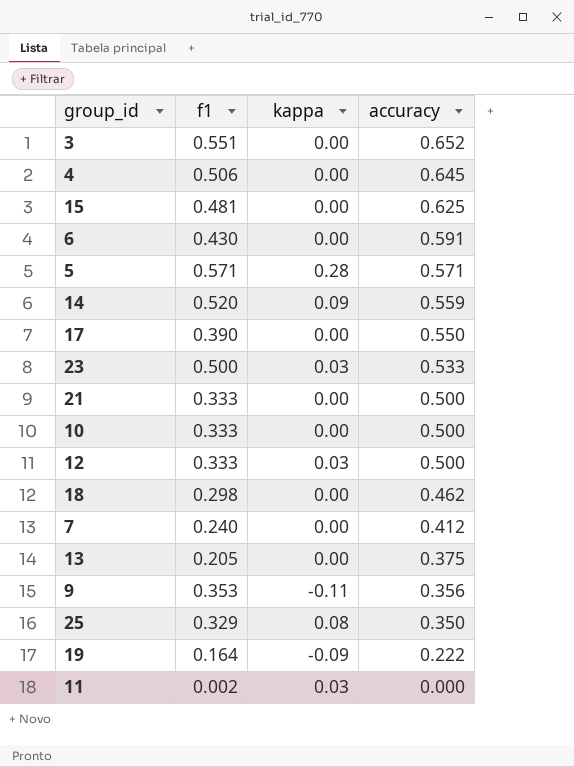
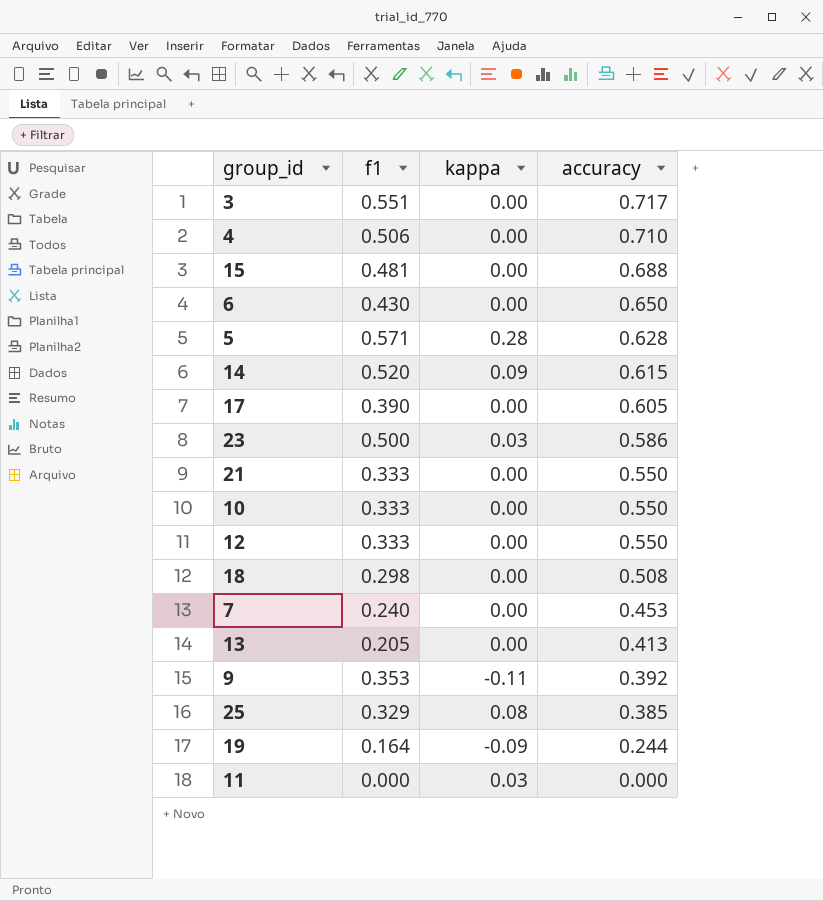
3 | accuracy: 0.652 -> 0.717
4 | accuracy: 0.645 -> 0.710
15 | accuracy: 0.625 -> 0.688
6 | accuracy: 0.591 -> 0.650
5 | accuracy: 0.571 -> 0.628
14 | accuracy: 0.559 -> 0.615
17 | accuracy: 0.550 -> 0.605
23 | accuracy: 0.533 -> 0.586
21 | accuracy: 0.500 -> 0.550
10 | accuracy: 0.500 -> 0.550
12 | kappa: 0.03 -> 0.00
12 | accuracy: 0.500 -> 0.550
18 | accuracy: 0.462 -> 0.508
7 | accuracy: 0.412 -> 0.453
13 | accuracy: 0.375 -> 0.413
9 | accuracy: 0.356 -> 0.392
25 | accuracy: 0.350 -> 0.385
19 | accuracy: 0.222 -> 0.244
11 | f1: 0.002 -> 0.000

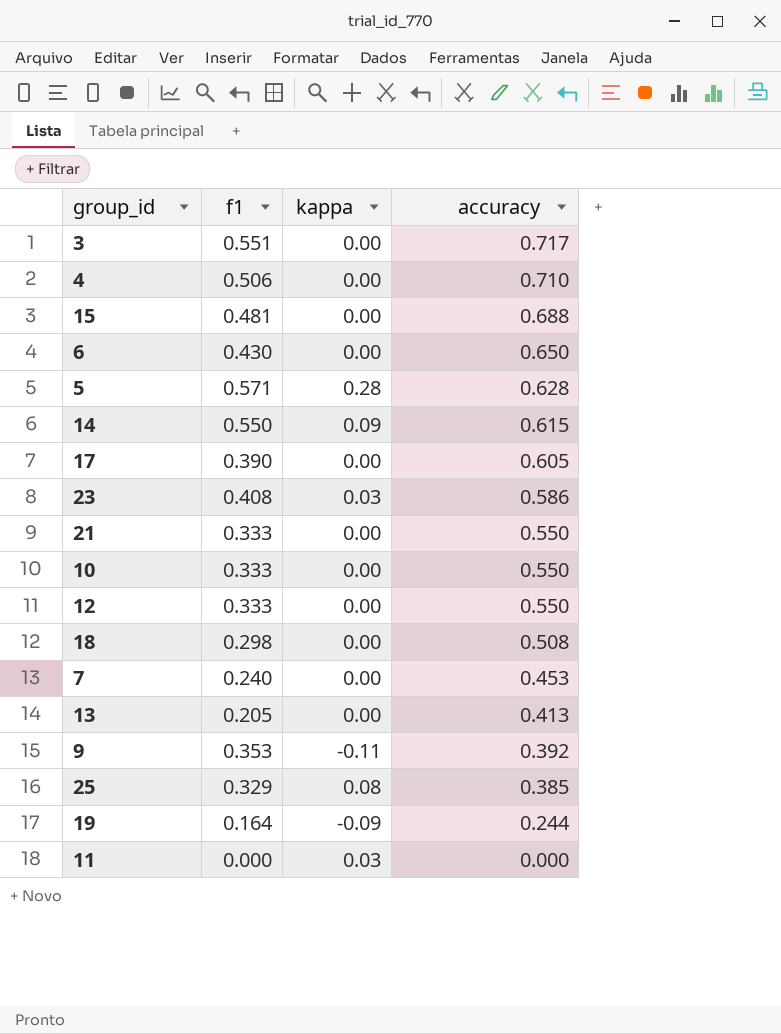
14 | f1: 0.520 -> 0.550
23 | f1: 0.500 -> 0.408

